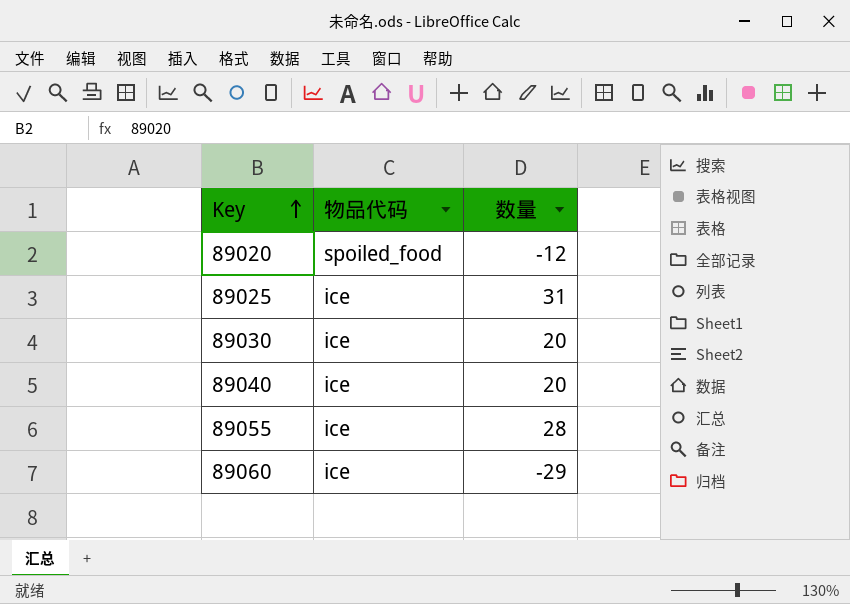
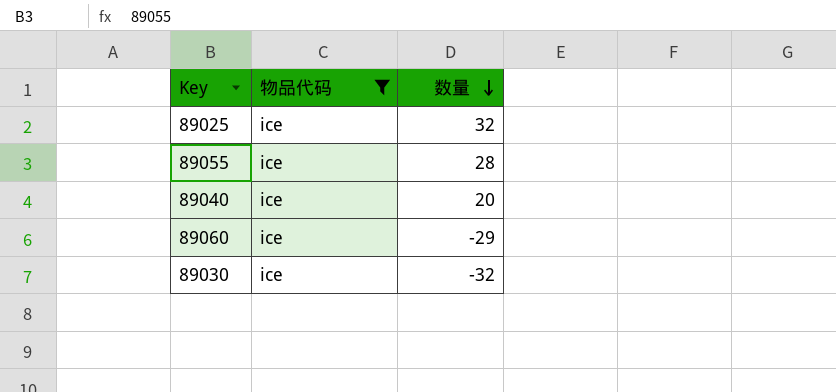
filter: none -> 物品代码 = ice
row order: Key ascending -> 数量 descending
89025 | 数量: 31 -> 32
89030 | 数量: 20 -> -32

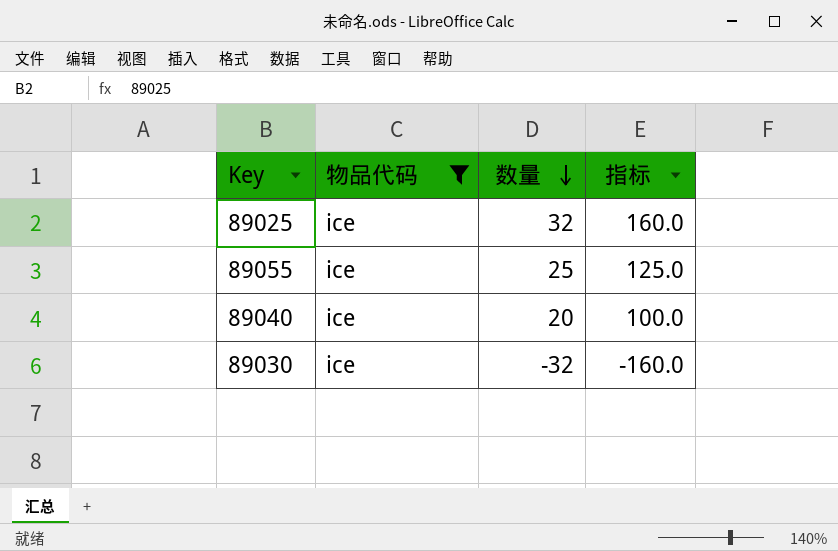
column 指标 | formula: none -> [数量] * 5
row 89060: ice | -29 -> none
89055 | 数量: 28 -> 25

